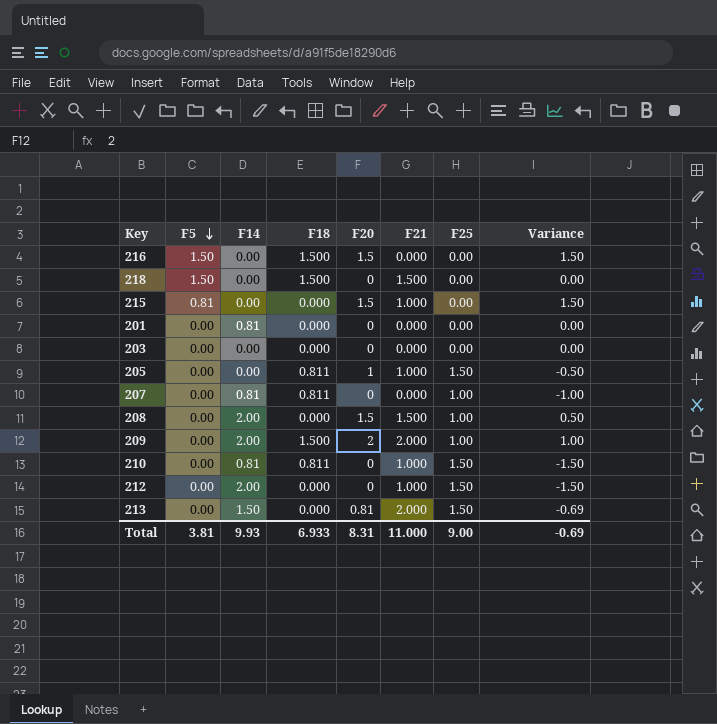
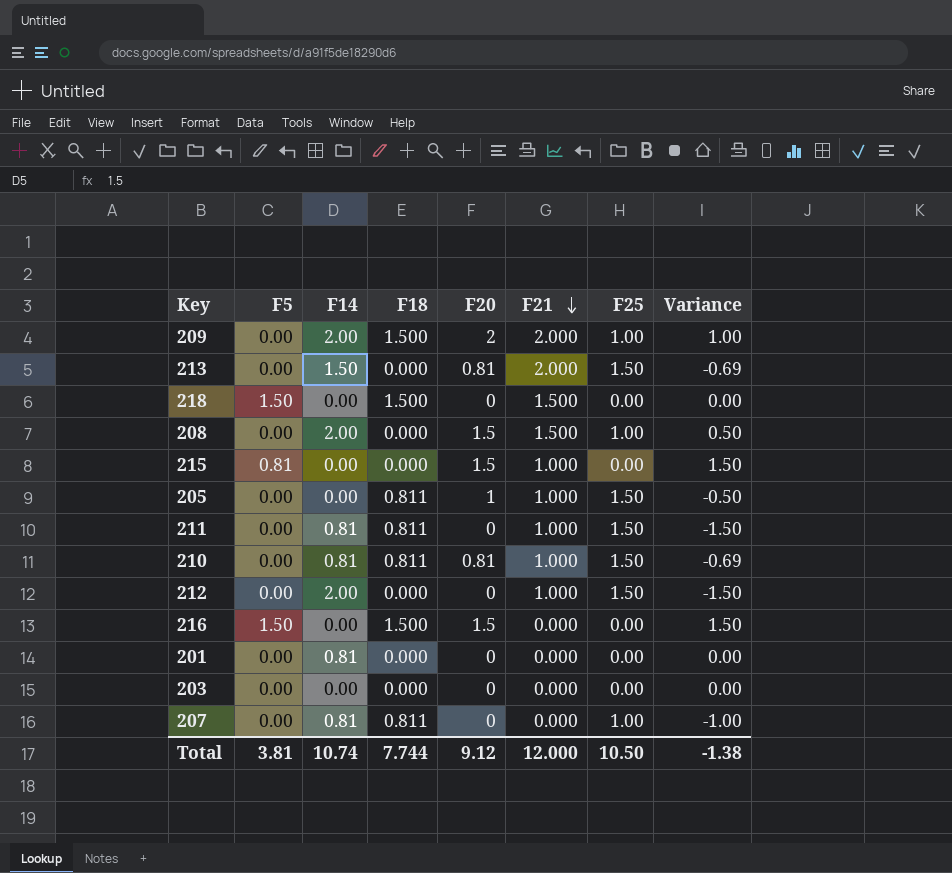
row order: F5 descending -> F21 descending
row 211: none -> 0.00 | 0.81 | 0.811 | 0 | 1.000 | 1.50 | -1.50
210 | F20: 0 -> 0.81
210 | Variance: -1.50 -> -0.69
Total | F14: 9.93 -> 10.74
Total | F18: 6.933 -> 7.744
Total | F20: 8.31 -> 9.12
Total | F21: 11.000 -> 12.000
Total | F25: 9.00 -> 10.50
Total | Variance: -0.69 -> -1.38

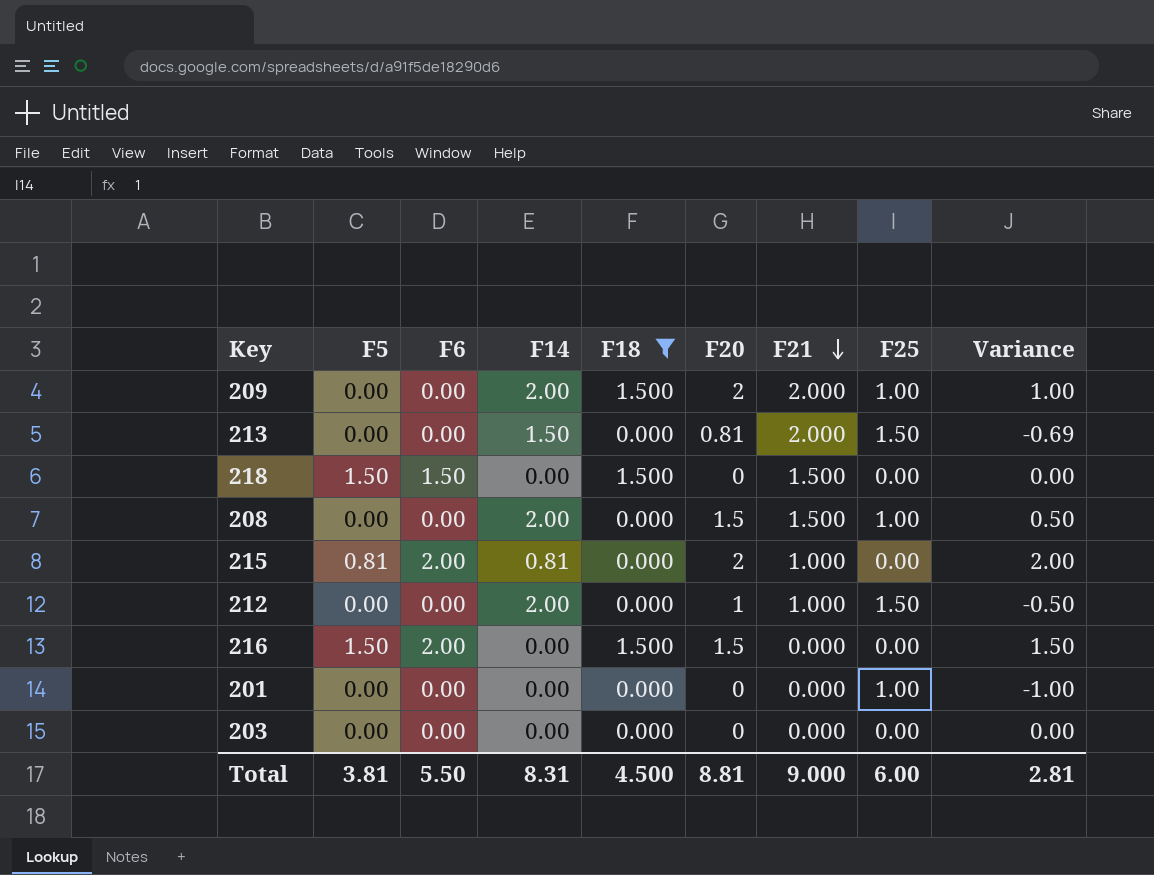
filter: none -> F18 != 0.811
column F6 | position: none -> 3
215 | F14: 0.00 -> 0.81
215 | F20: 1.5 -> 2
215 | Variance: 1.50 -> 2.00
212 | F20: 0 -> 1
212 | Variance: -1.50 -> -0.50
201 | F14: 0.81 -> 0.00
201 | F25: 0.00 -> 1.00
201 | Variance: 0.00 -> -1.00
Total | F14: 10.74 -> 8.31
Total | F18: 7.744 -> 4.500
Total | F20: 9.12 -> 8.81
Total | F21: 12.000 -> 9.000
Total | F25: 10.50 -> 6.00
Total | Variance: -1.38 -> 2.81

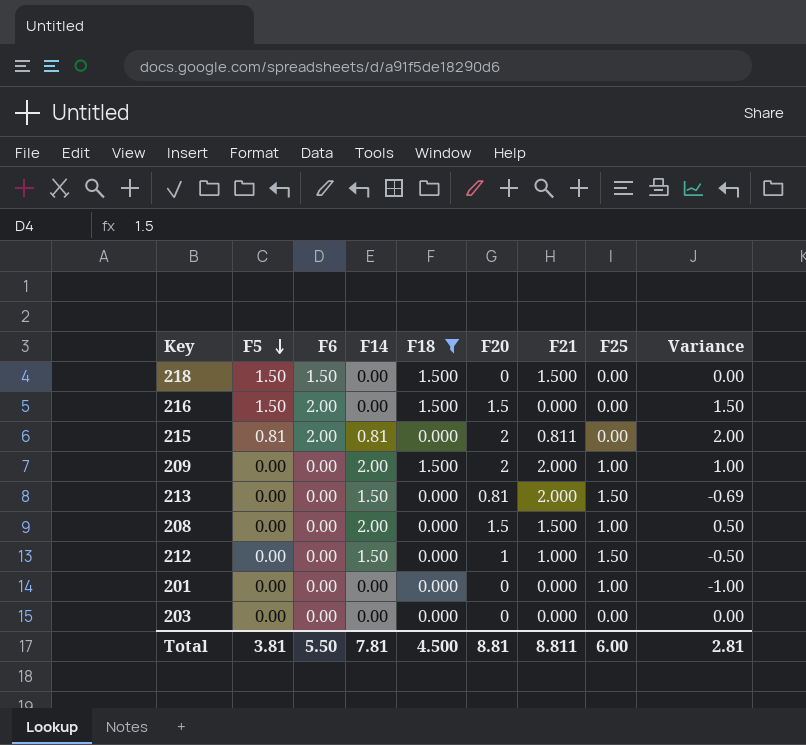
row order: F21 descending -> F5 descending
215 | F21: 1.000 -> 0.811
212 | F14: 2.00 -> 1.50
Total | F14: 8.31 -> 7.81
Total | F21: 9.000 -> 8.811

